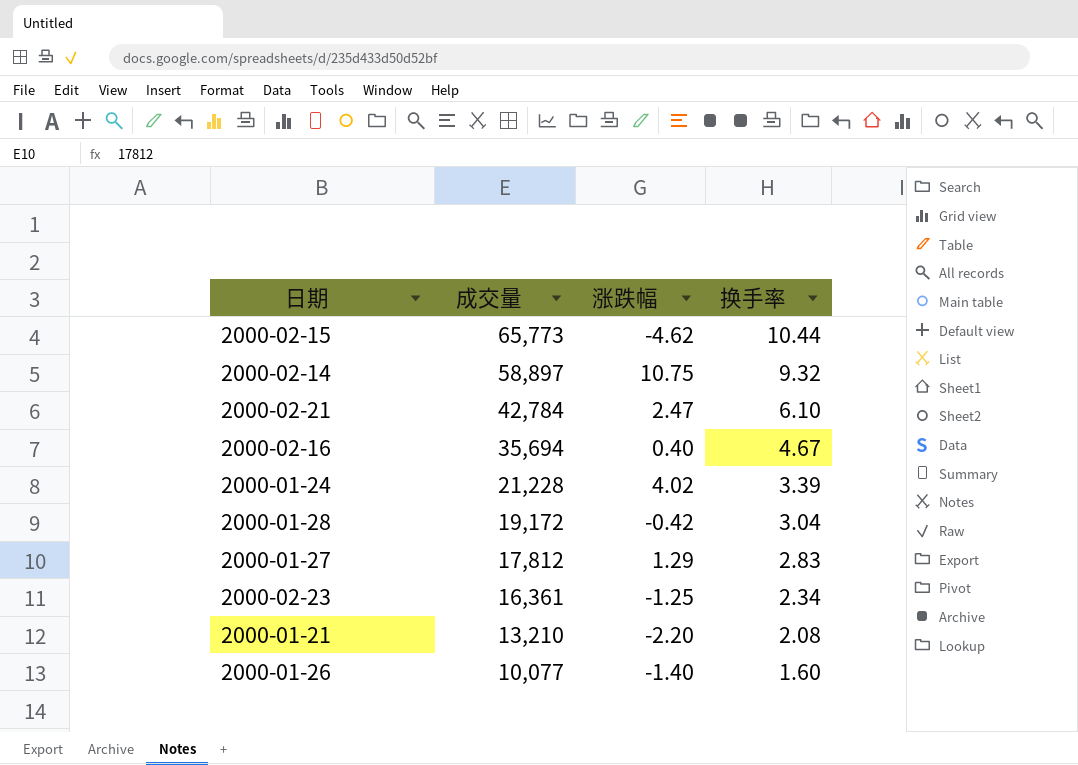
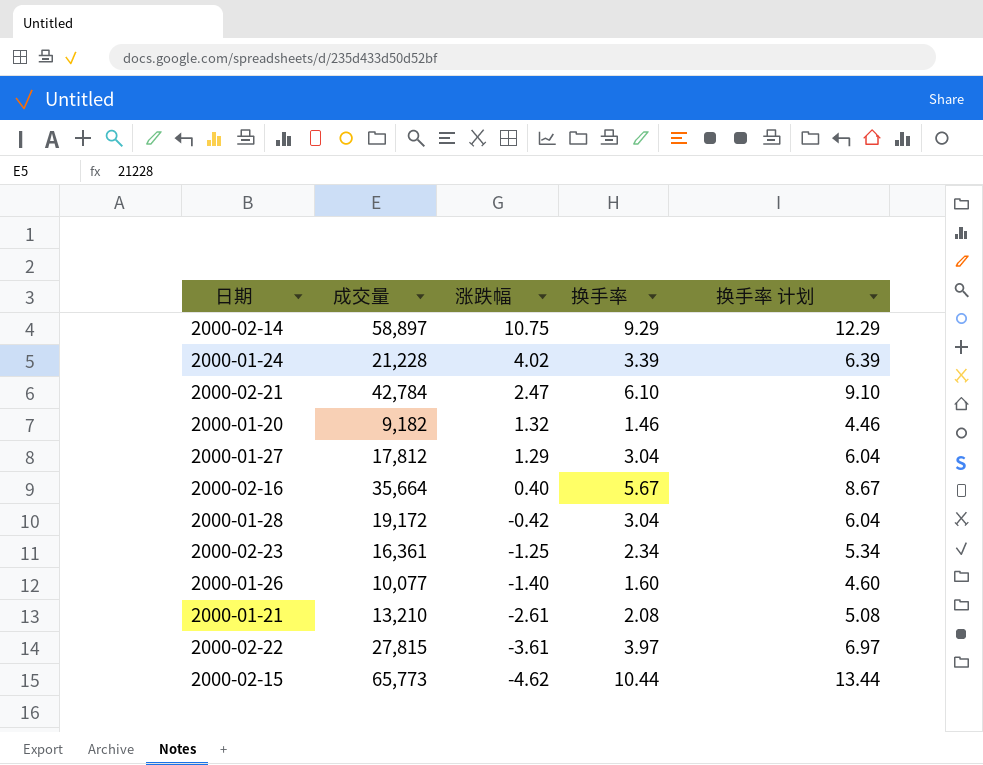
row order: 成交量 descending -> 涨跌幅 descending
column 换手率 计划 | formula: none -> [换手率] + 3
2000-02-14 | 换手率: 9.32 -> 9.29
row 2000-01-20: none -> 9,182 | 1.32 | 1.46 | 4.46
2000-01-27 | 换手率: 2.83 -> 3.04
2000-02-16 | 成交量: 35,694 -> 35,664
2000-02-16 | 换手率: 4.67 -> 5.67
2000-01-21 | 涨跌幅: -2.20 -> -2.61
row 2000-02-22: none -> 27,815 | -3.61 | 3.97 | 6.97

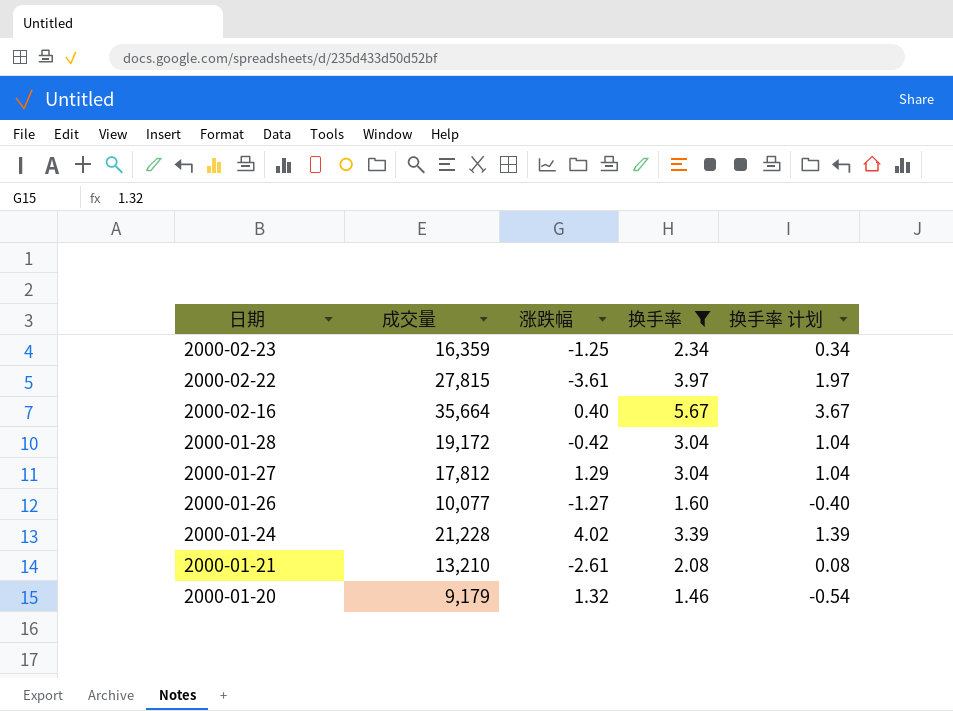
filter: none -> 换手率 <= 5.67
row order: 涨跌幅 descending -> 日期 descending
column 换手率 计划 | formula: [换手率] + 3 -> [换手率] - 2
2000-02-23 | 成交量: 16,361 -> 16,359
2000-01-26 | 涨跌幅: -1.40 -> -1.27
2000-01-20 | 成交量: 9,182 -> 9,179

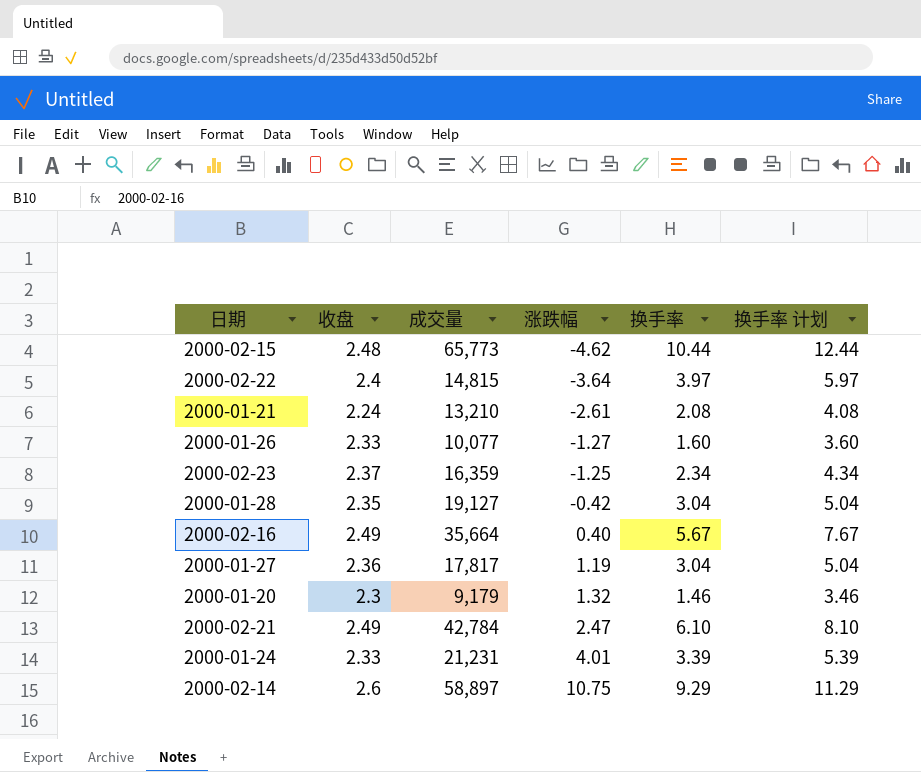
filter: 换手率 <= 5.67 -> none
row order: 日期 descending -> 涨跌幅 ascending
column 收盘 | position: none -> 2
column 换手率 计划 | formula: [换手率] - 2 -> [换手率] + 2
2000-02-22 | 成交量: 27,815 -> 14,815
2000-02-22 | 涨跌幅: -3.61 -> -3.64
2000-01-28 | 成交量: 19,172 -> 19,127
2000-01-27 | 成交量: 17,812 -> 17,817
2000-01-27 | 涨跌幅: 1.29 -> 1.19
2000-01-24 | 成交量: 21,228 -> 21,231
2000-01-24 | 涨跌幅: 4.02 -> 4.01

